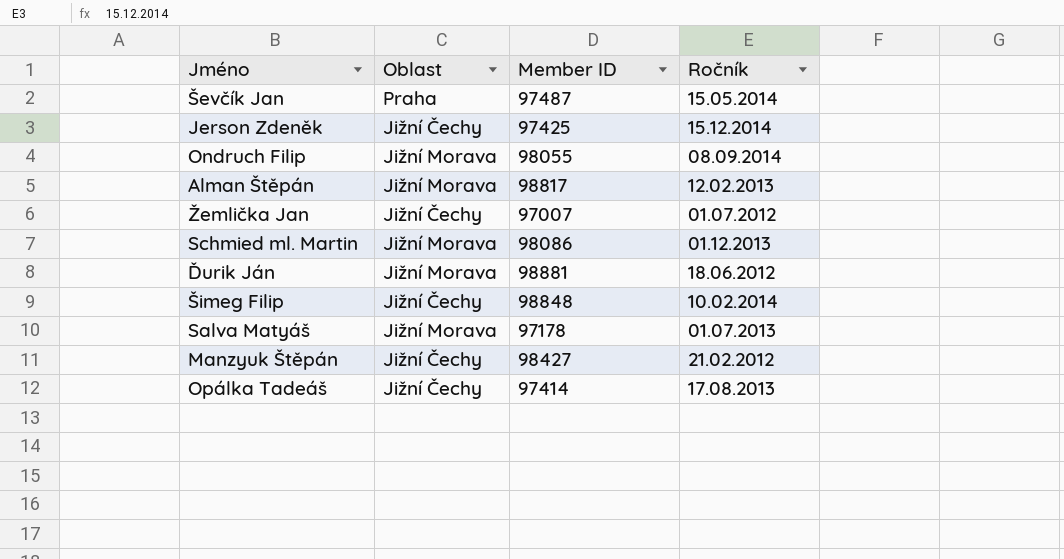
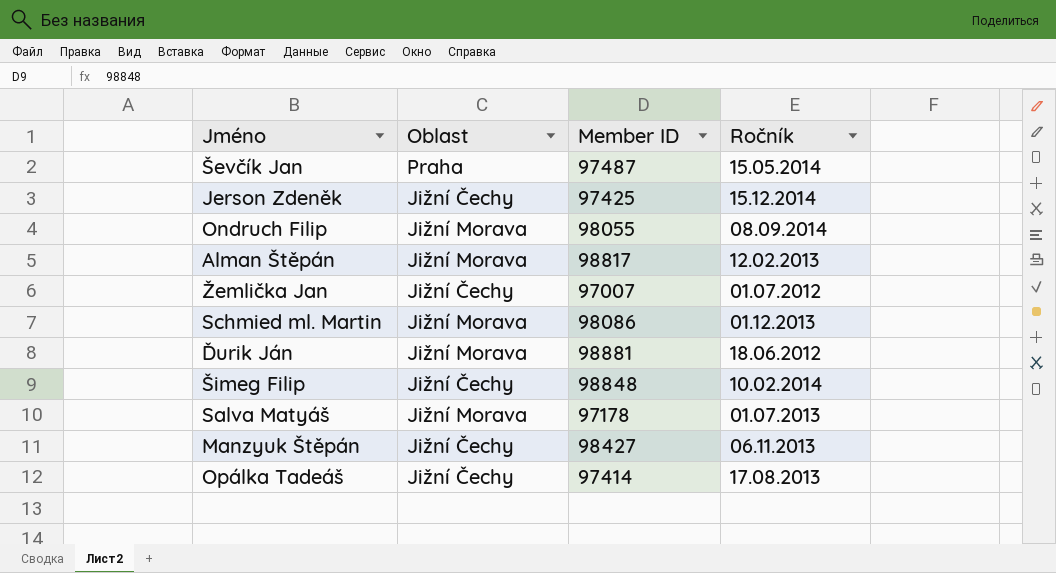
Manzyuk Štěpán | Ročník: 21.02.2012 -> 06.11.2013

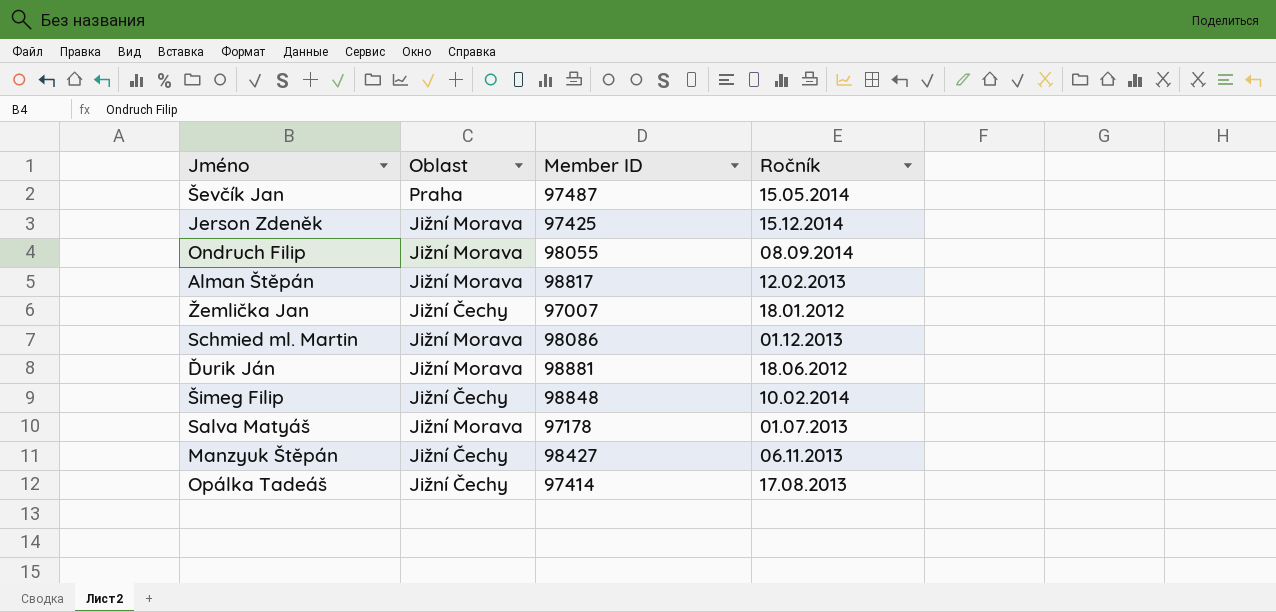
Jerson Zdeněk | Oblast: Jižní Čechy -> Jižní Morava
Žemlička Jan | Ročník: 01.07.2012 -> 18.01.2012

